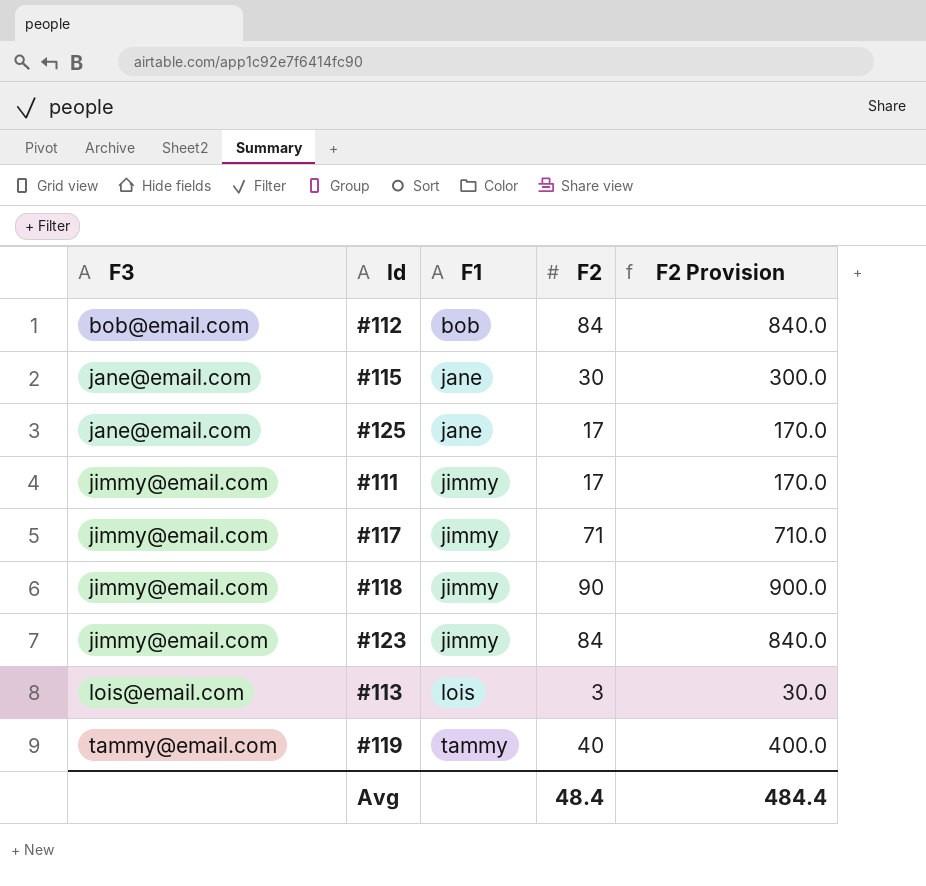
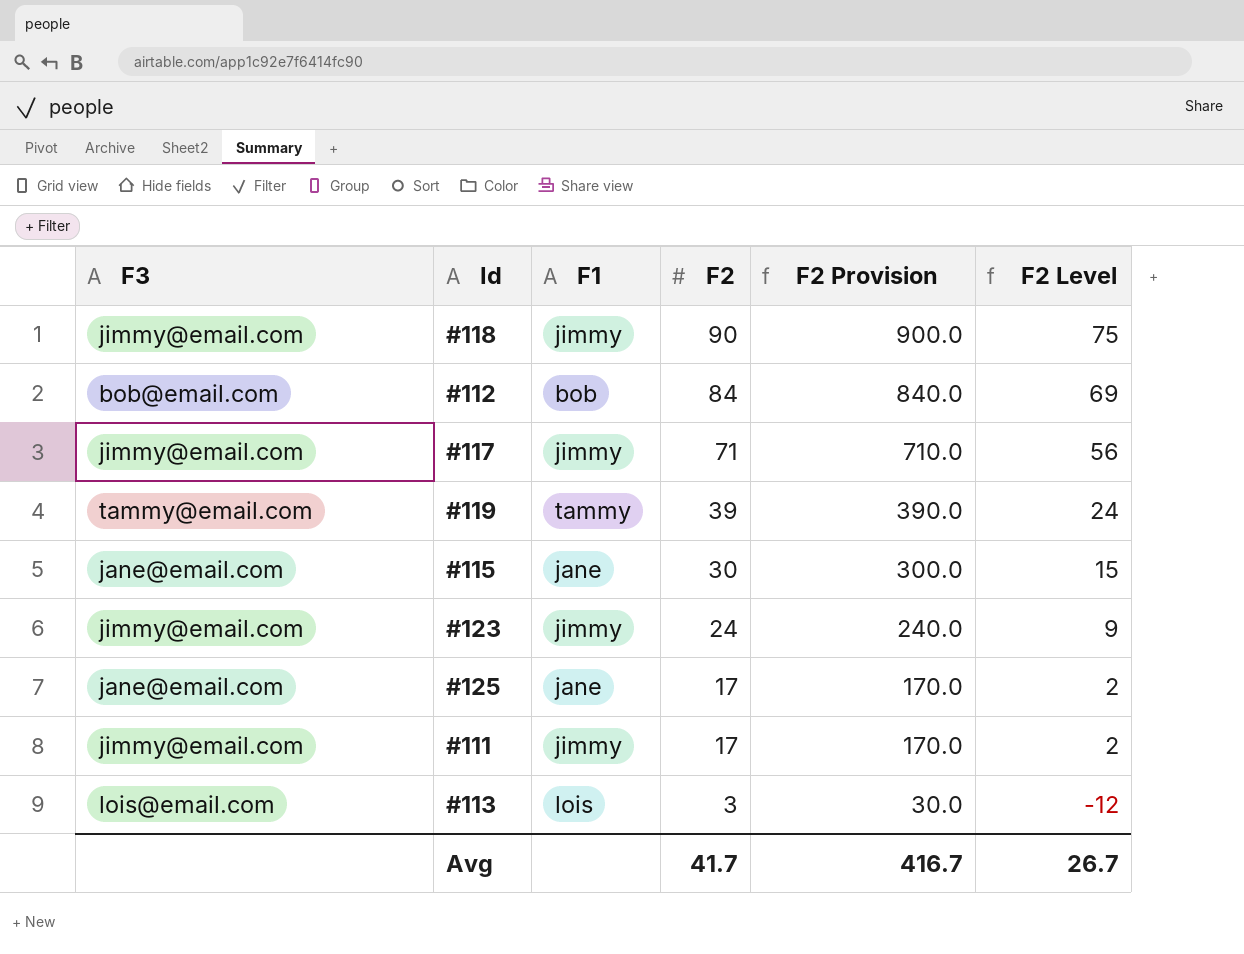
row order: F3 ascending -> F2 descending
column F2 Level | formula: none -> [F2] - 15
#119 | F2: 40 -> 39
#119 | F2 Provision: 400.0 -> 390.0
#123 | F2: 84 -> 24
#123 | F2 Provision: 840.0 -> 240.0
Avg | F2: 48.4 -> 41.7
Avg | F2 Provision: 484.4 -> 416.7

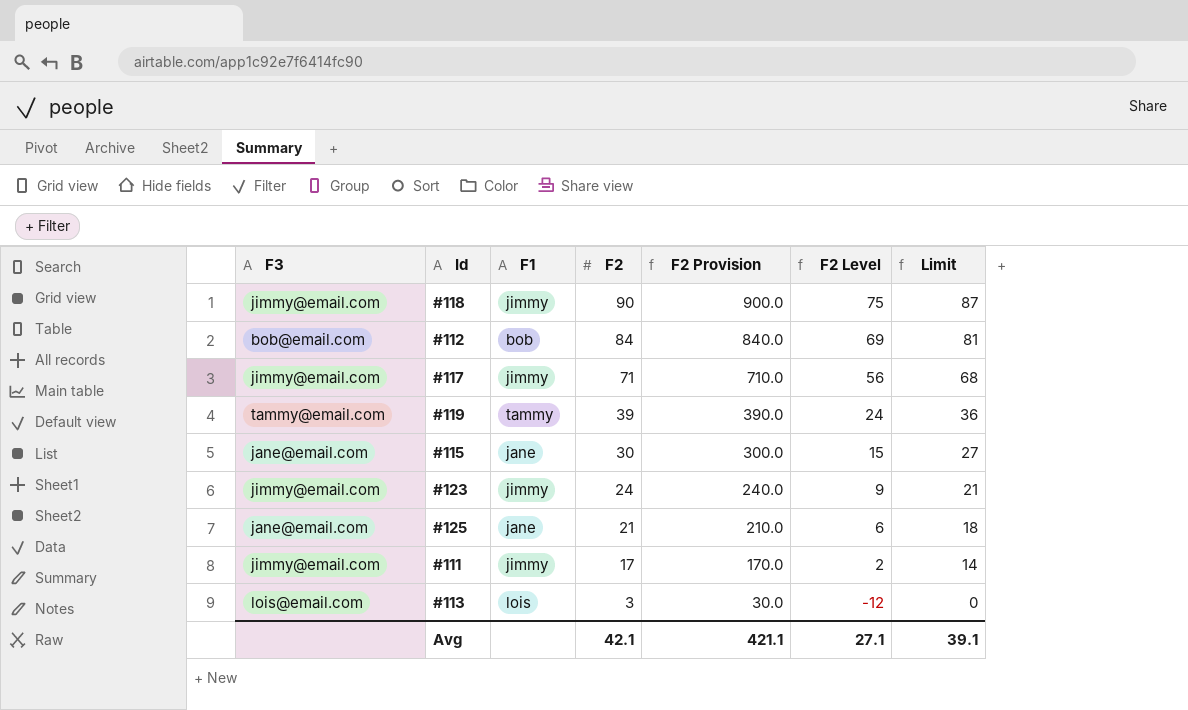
column Limit | formula: none -> [F2] - 3
#125 | F2: 17 -> 21
#125 | F2 Provision: 170.0 -> 210.0
#125 | F2 Level: 2 -> 6
Avg | F2: 41.7 -> 42.1
Avg | F2 Provision: 416.7 -> 421.1
Avg | F2 Level: 26.7 -> 27.1

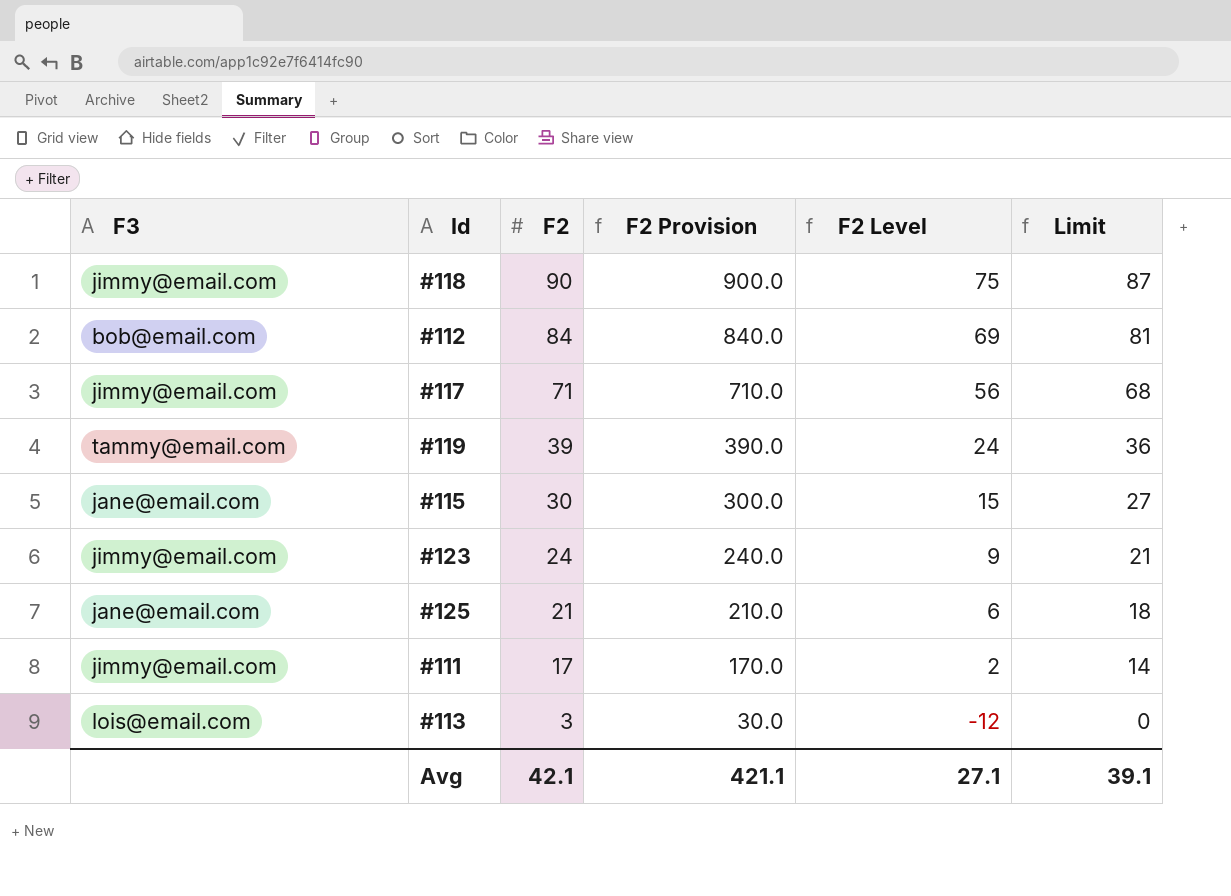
column F1 | position: 3 -> none

